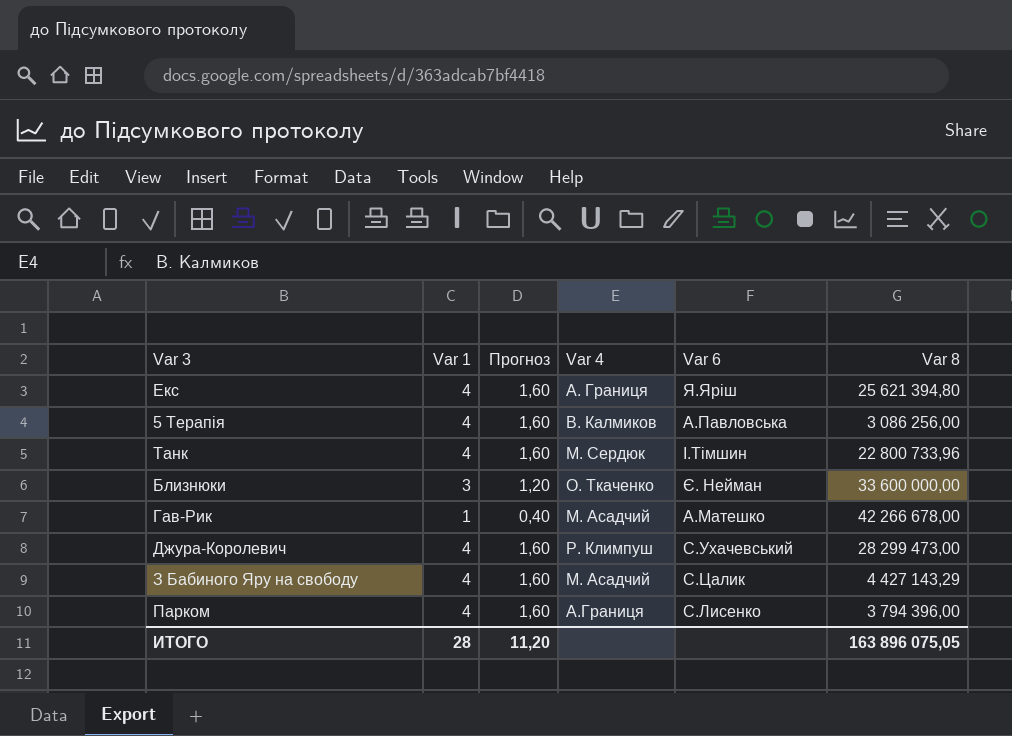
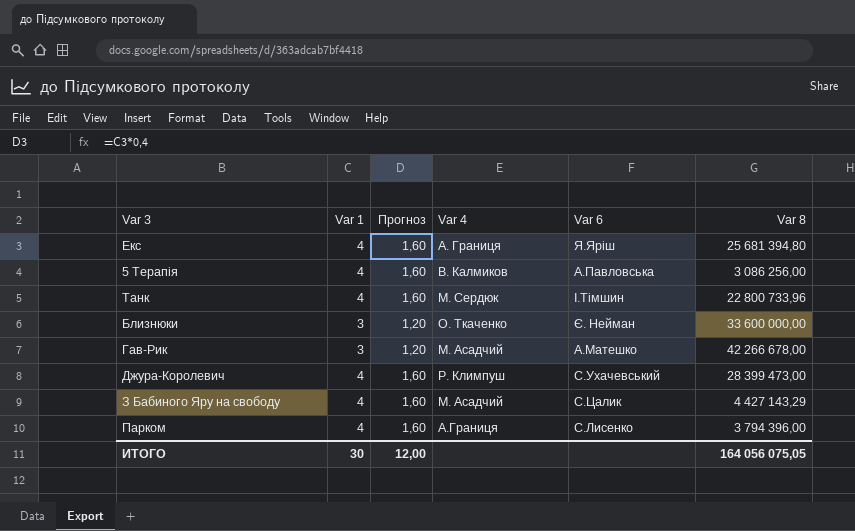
Екс | Var 8: 25 621 394,80 -> 25 681 394,80
Гав-Рик | Var 1: 1 -> 3
Гав-Рик | Прогноз: 0,40 -> 1,20
Джура-Королевич | Var 8: 28 299 473,00 -> 28 399 473,00
ИТОГО | Var 1: 28 -> 30
ИТОГО | Прогноз: 11,20 -> 12,00
ИТОГО | Var 8: 163 896 075,05 -> 164 056 075,05

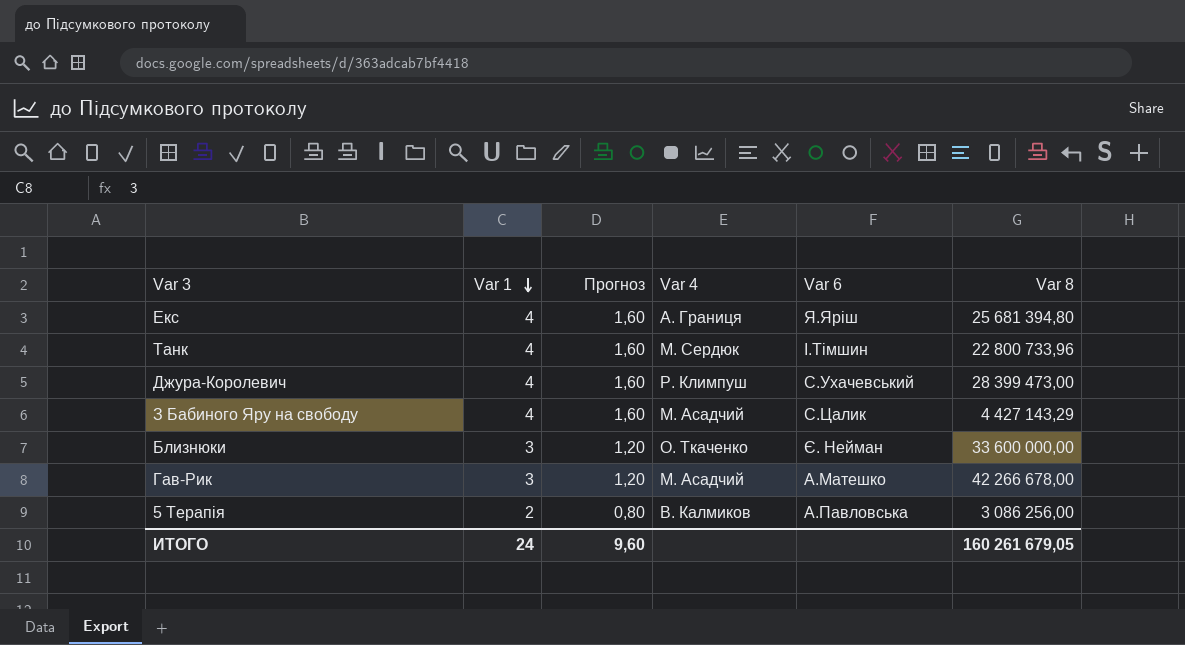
row order: none -> Var 1 descending
row Парком: 4 | 1,60 | А.Границя | С.Лисенко | 3 794 396,00 -> none
5 Терапія | Var 1: 4 -> 2
5 Терапія | Прогноз: 1,60 -> 0,80
ИТОГО | Var 1: 30 -> 24
ИТОГО | Прогноз: 12,00 -> 9,60
ИТОГО | Var 8: 164 056 075,05 -> 160 261 679,05

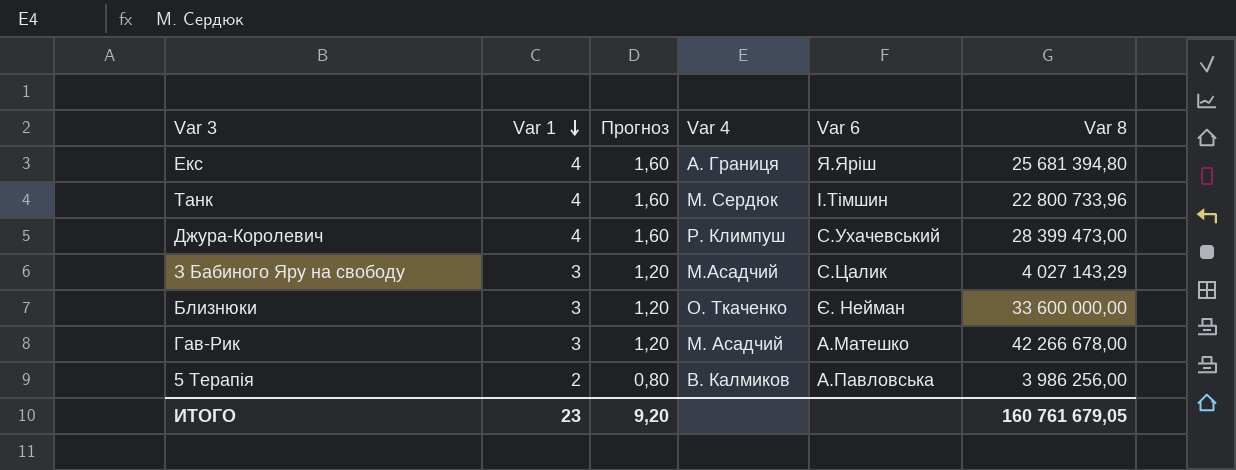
З Бабиного Яру на свободу | Var 1: 4 -> 3
З Бабиного Яру на свободу | Прогноз: 1,60 -> 1,20
З Бабиного Яру на свободу | Var 4: М. Асадчий -> М.Асадчий
З Бабиного Яру на свободу | Var 8: 4 427 143,29 -> 4 027 143,29
5 Терапія | Var 8: 3 086 256,00 -> 3 986 256,00
ИТОГО | Var 1: 24 -> 23
ИТОГО | Прогноз: 9,60 -> 9,20
ИТОГО | Var 8: 160 261 679,05 -> 160 761 679,05

